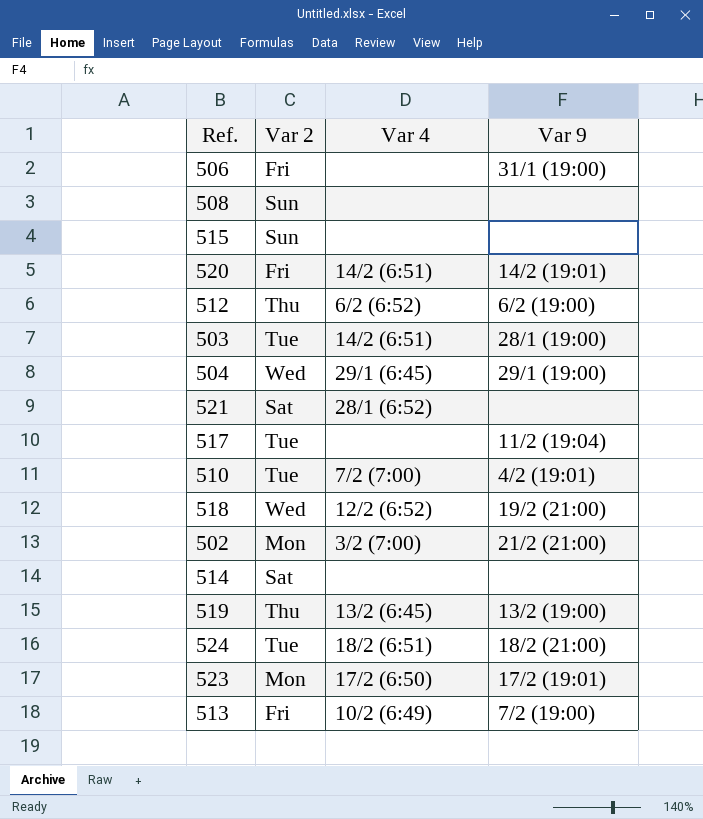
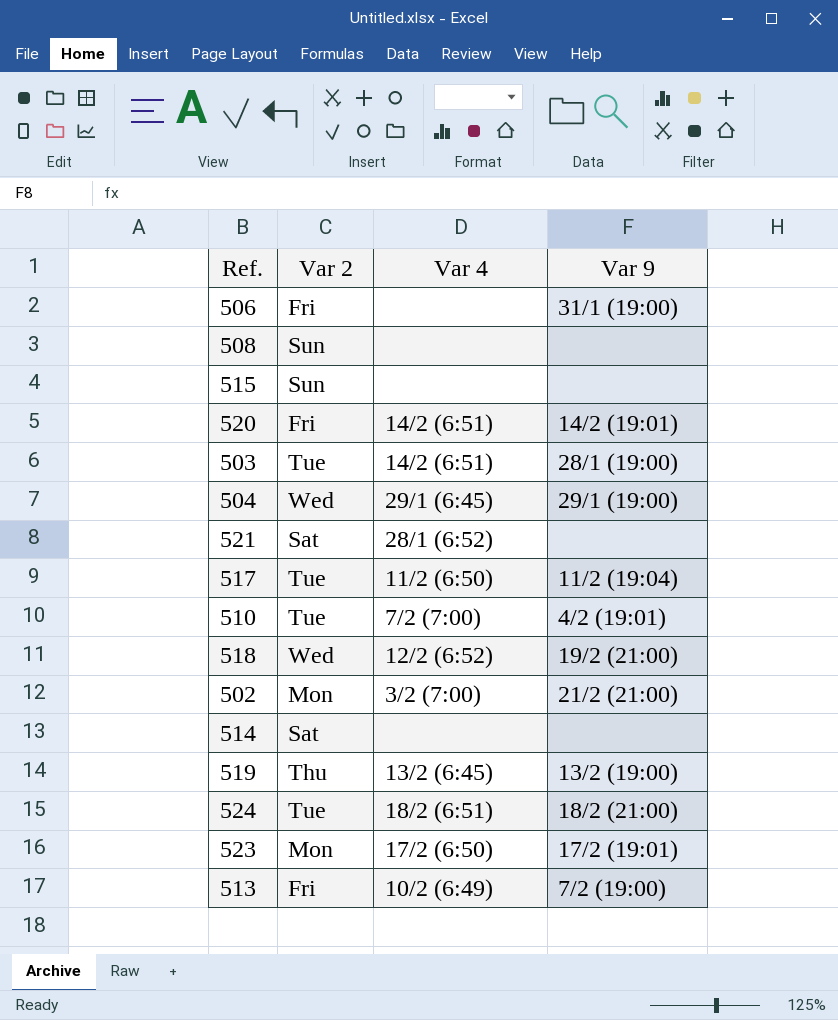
row 512: Thu | 6/2 (6:52) | 6/2 (19:00) -> none
517 | Var 4: none -> 11/2 (6:50)

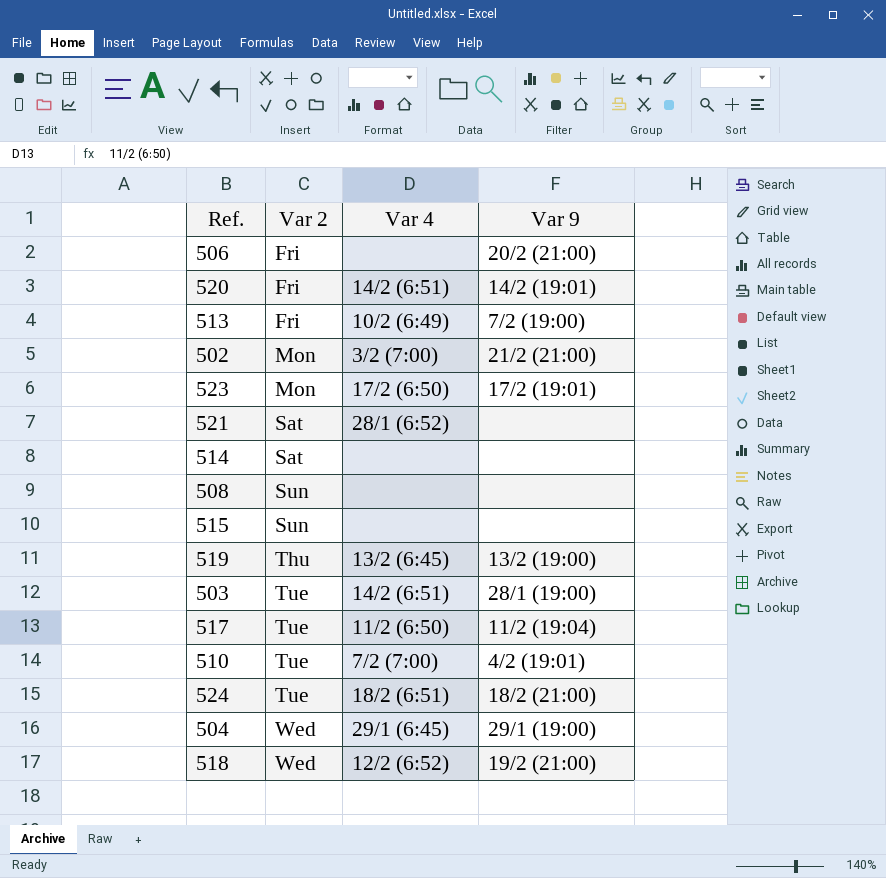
row order: none -> Var 2 ascending
506 | Var 9: 31/1 (19:00) -> 20/2 (21:00)

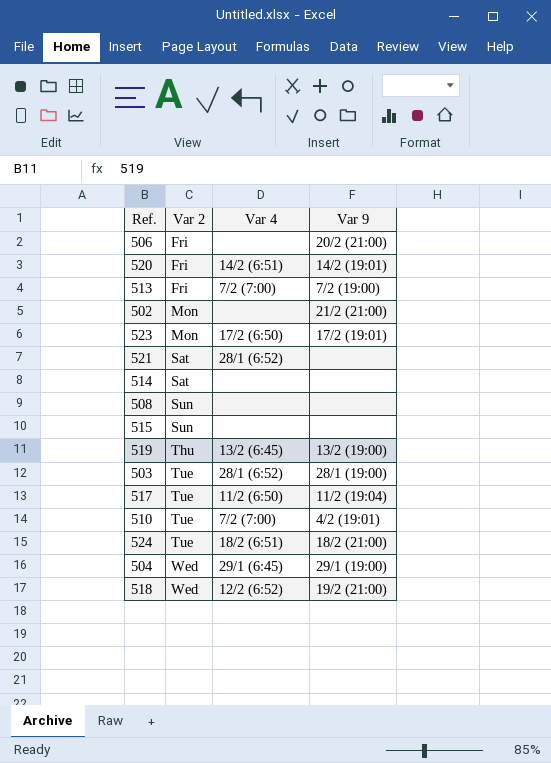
513 | Var 4: 10/2 (6:49) -> 7/2 (7:00)
502 | Var 4: 3/2 (7:00) -> none
503 | Var 4: 14/2 (6:51) -> 28/1 (6:52)

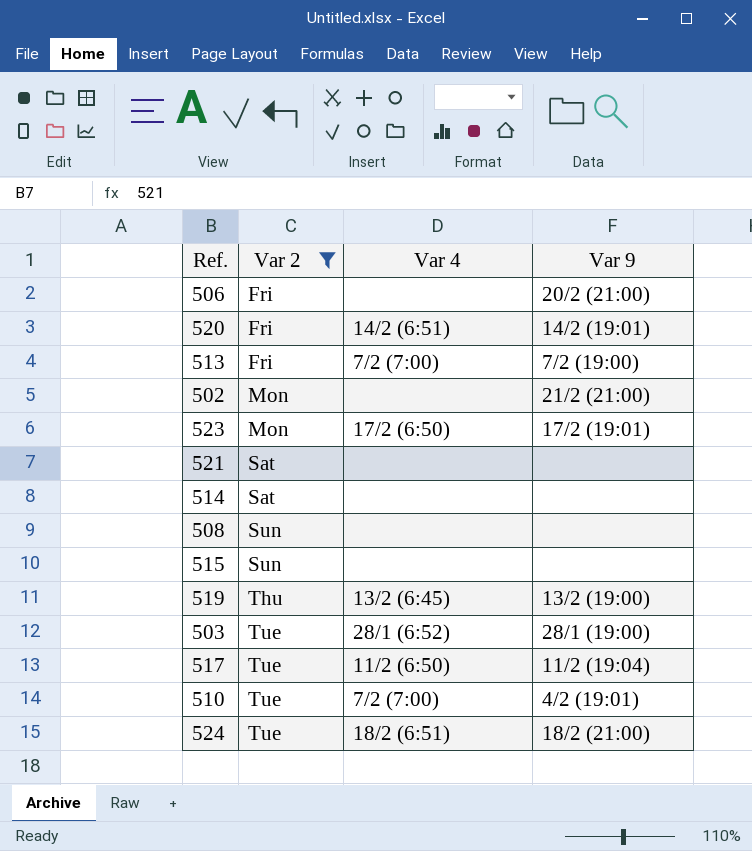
filter: none -> Var 2 != Wed
521 | Var 4: 28/1 (6:52) -> none

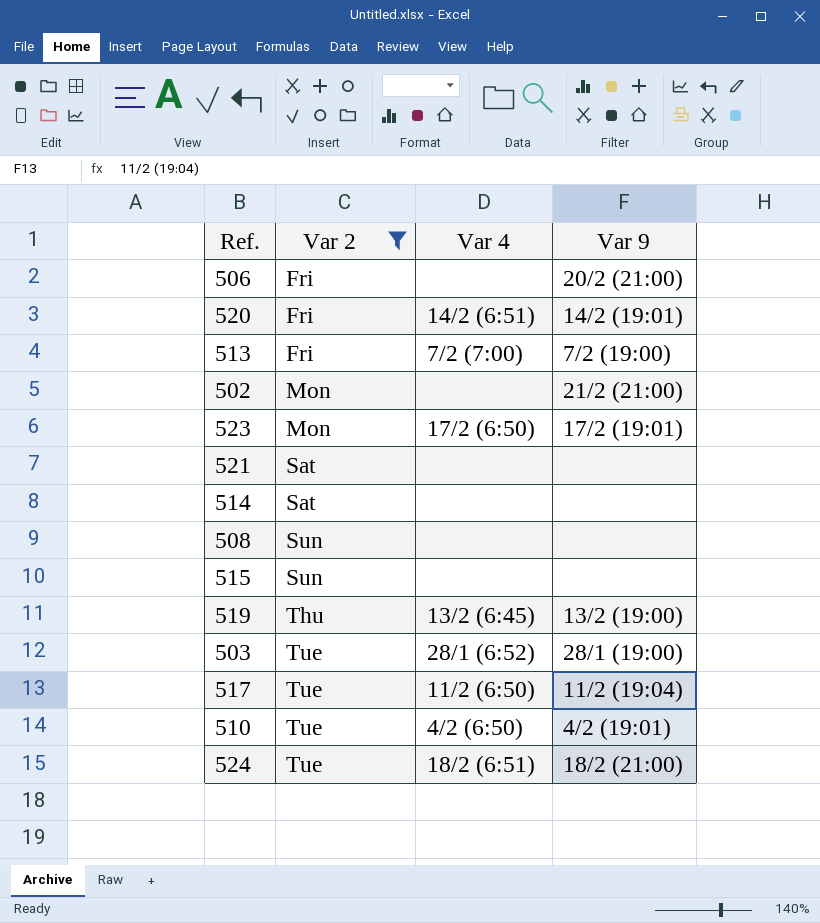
510 | Var 4: 7/2 (7:00) -> 4/2 (6:50)

